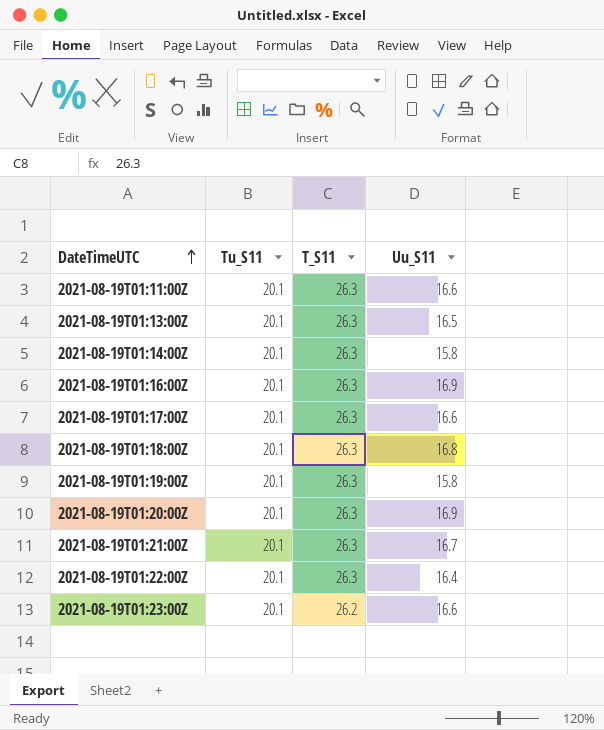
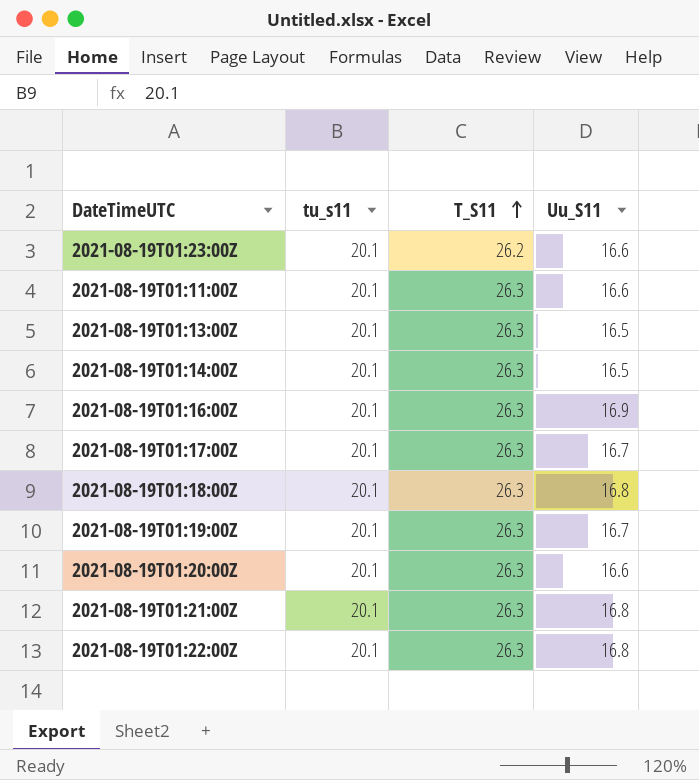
row order: DateTimeUTC ascending -> T_S11 ascending
column name: Tu_S11 -> tu_s11
2021-08-19T01:14:00Z | Uu_S11: 15.8 -> 16.5
2021-08-19T01:17:00Z | Uu_S11: 16.6 -> 16.7
2021-08-19T01:19:00Z | Uu_S11: 15.8 -> 16.7
2021-08-19T01:20:00Z | Uu_S11: 16.9 -> 16.6
2021-08-19T01:21:00Z | Uu_S11: 16.7 -> 16.8
2021-08-19T01:22:00Z | Uu_S11: 16.4 -> 16.8

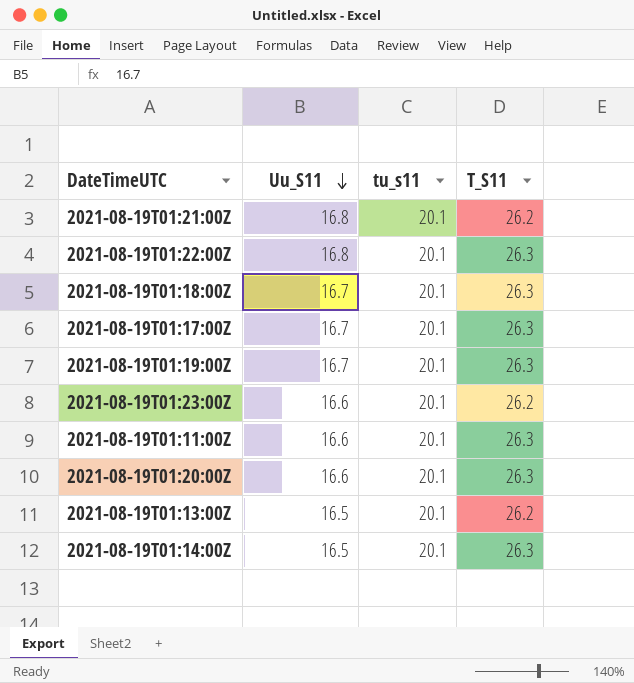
row order: T_S11 ascending -> Uu_S11 descending
column Uu_S11 | position: 4 -> 2
row 2021-08-19T01:16:00Z: 20.1 | 26.3 | 16.9 -> none
2021-08-19T01:21:00Z | T_S11: 26.3 -> 26.2
2021-08-19T01:18:00Z | Uu_S11: 16.8 -> 16.7
2021-08-19T01:13:00Z | T_S11: 26.3 -> 26.2

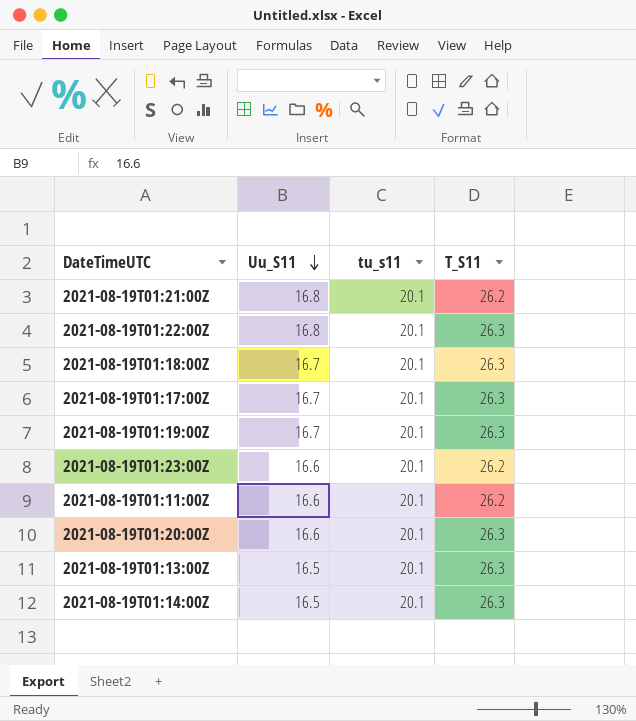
2021-08-19T01:11:00Z | T_S11: 26.3 -> 26.2
2021-08-19T01:13:00Z | T_S11: 26.2 -> 26.3

